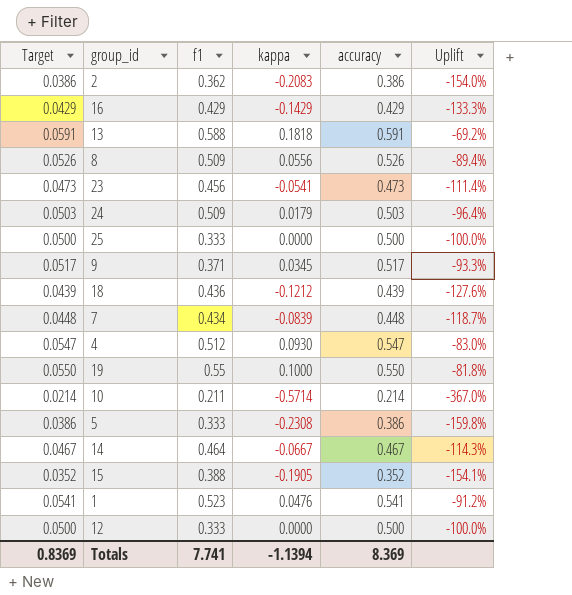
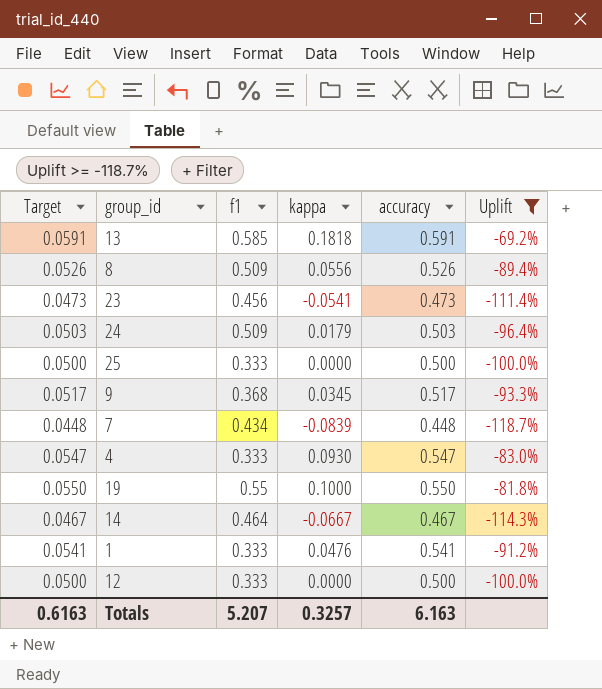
filter: none -> Uplift >= -118.7%
13 | f1: 0.588 -> 0.585
9 | f1: 0.371 -> 0.368
4 | f1: 0.512 -> 0.333
1 | f1: 0.523 -> 0.333
Totals | Target: 0.8369 -> 0.6163
Totals | f1: 7.741 -> 5.207
Totals | kappa: -1.1394 -> 0.3257
Totals | accuracy: 8.369 -> 6.163

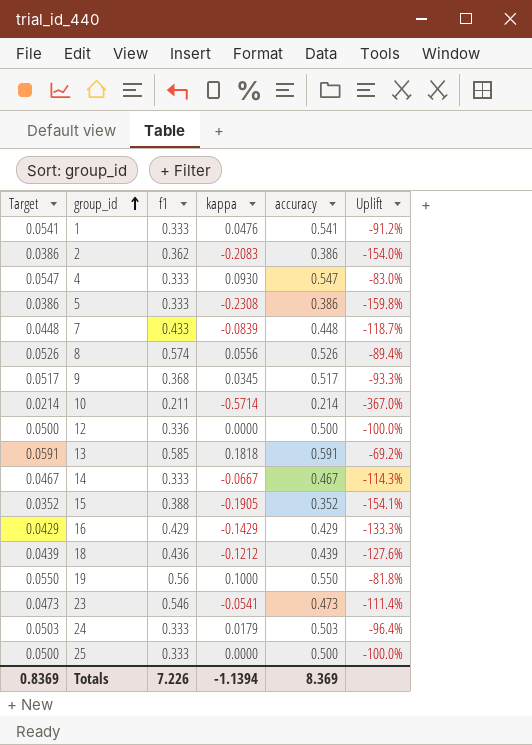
filter: Uplift >= -118.7% -> none
row order: none -> group_id ascending
7 | f1: 0.434 -> 0.433
8 | f1: 0.509 -> 0.574
12 | f1: 0.333 -> 0.336
14 | f1: 0.464 -> 0.333
19 | f1: 0.55 -> 0.56
23 | f1: 0.456 -> 0.546
24 | f1: 0.509 -> 0.333
Totals | Target: 0.6163 -> 0.8369
Totals | f1: 5.207 -> 7.226
Totals | kappa: 0.3257 -> -1.1394
Totals | accuracy: 6.163 -> 8.369

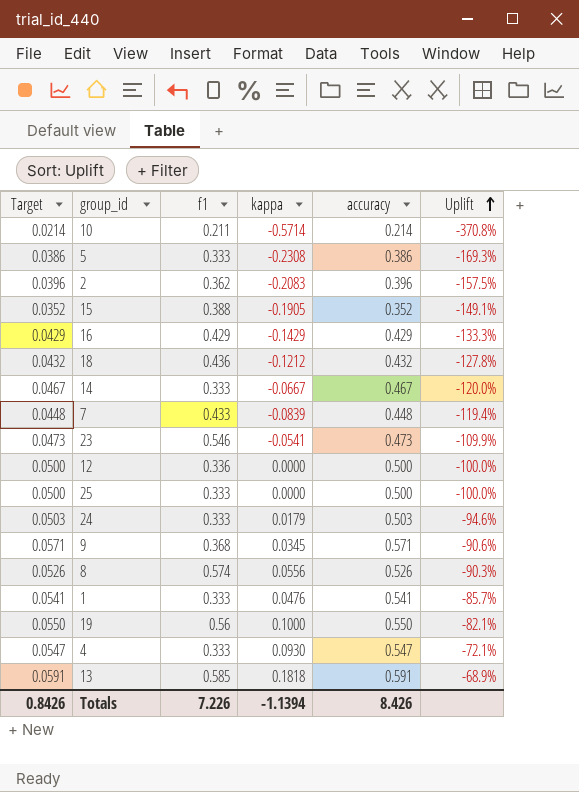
row order: group_id ascending -> Uplift ascending
column Uplift | formula: ([kappa] - [accuracy]) / [accuracy] -> ([kappa] - [f1]) / [f1]
2 | Target: 0.0386 -> 0.0396
2 | accuracy: 0.386 -> 0.396
18 | Target: 0.0439 -> 0.0432
18 | accuracy: 0.439 -> 0.432
9 | Target: 0.0517 -> 0.0571
9 | accuracy: 0.517 -> 0.571
Totals | Target: 0.8369 -> 0.8426
Totals | accuracy: 8.369 -> 8.426

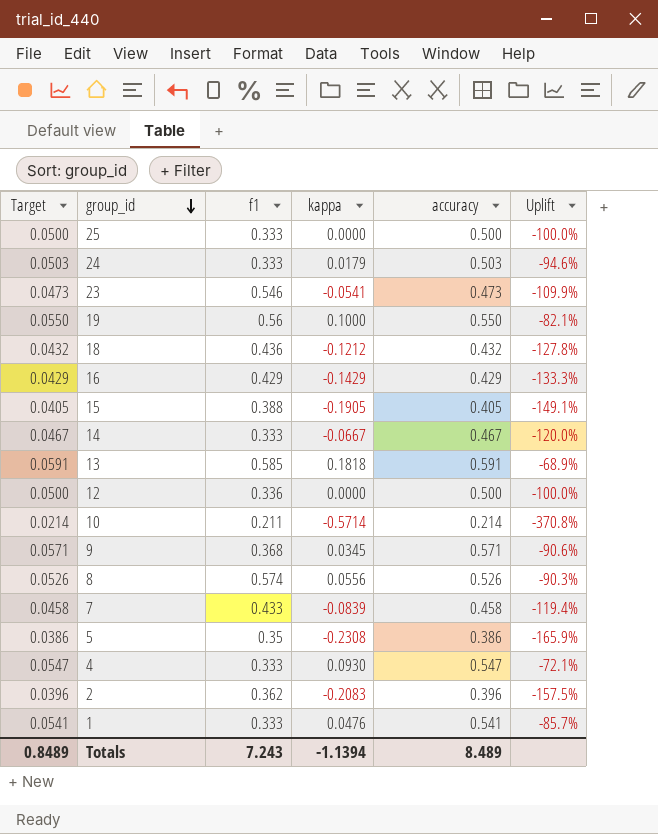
row order: Uplift ascending -> group_id descending
15 | Target: 0.0352 -> 0.0405
15 | accuracy: 0.352 -> 0.405
7 | Target: 0.0448 -> 0.0458
7 | accuracy: 0.448 -> 0.458
5 | f1: 0.333 -> 0.35
5 | Uplift: -169.3% -> -165.9%
Totals | Target: 0.8426 -> 0.8489
Totals | f1: 7.226 -> 7.243
Totals | accuracy: 8.426 -> 8.489

